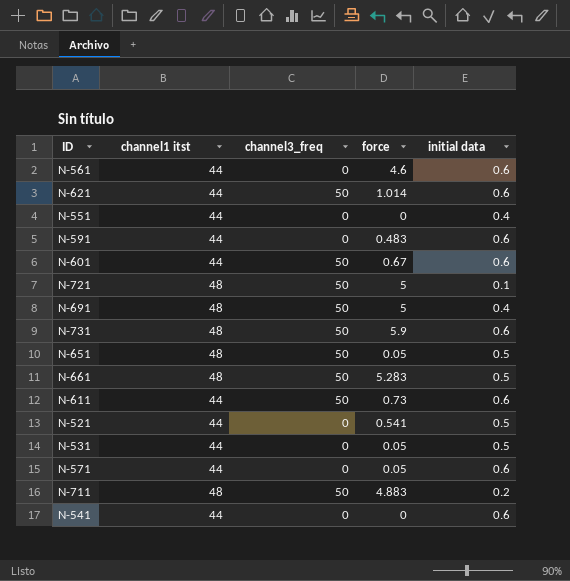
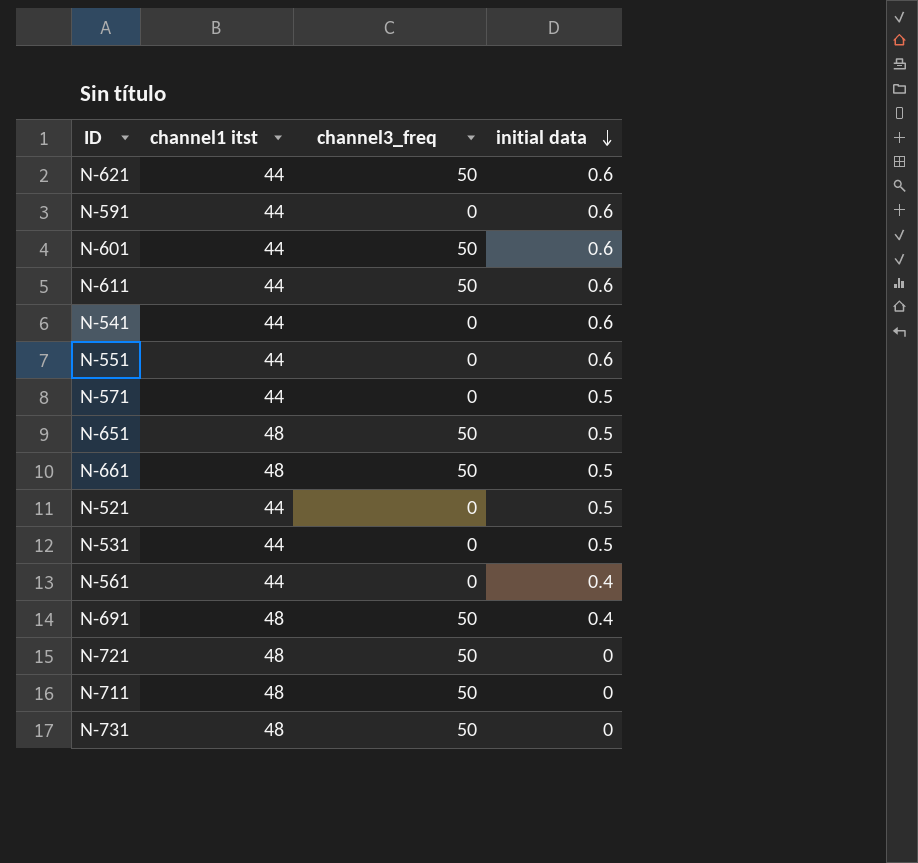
row order: none -> initial data descending
column force | position: 4 -> none
N-551 | initial data: 0.4 -> 0.6
N-571 | initial data: 0.6 -> 0.5
N-561 | initial data: 0.6 -> 0.4
N-721 | initial data: 0.1 -> 0
N-711 | initial data: 0.2 -> 0
N-731 | initial data: 0.6 -> 0

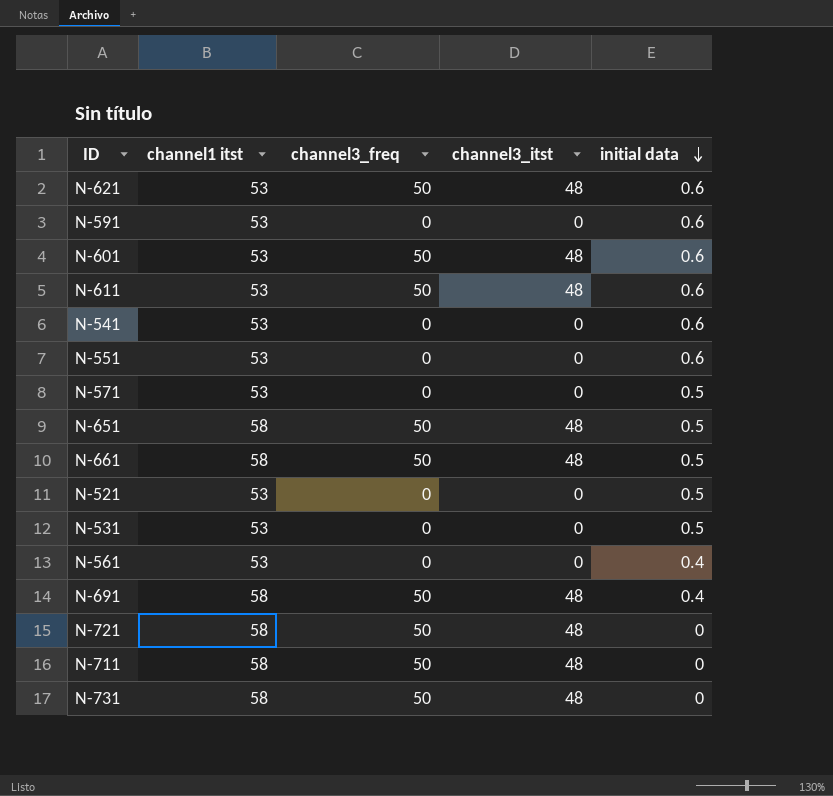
column channel3_itst | position: none -> 4
N-621 | channel1 itst: 44 -> 53
N-591 | channel1 itst: 44 -> 53
N-601 | channel1 itst: 44 -> 53
N-611 | channel1 itst: 44 -> 53
N-541 | channel1 itst: 44 -> 53
N-551 | channel1 itst: 44 -> 53
N-571 | channel1 itst: 44 -> 53
N-651 | channel1 itst: 48 -> 58
N-661 | channel1 itst: 48 -> 58
N-521 | channel1 itst: 44 -> 53
N-531 | channel1 itst: 44 -> 53
N-561 | channel1 itst: 44 -> 53
N-691 | channel1 itst: 48 -> 58
N-721 | channel1 itst: 48 -> 58
N-711 | channel1 itst: 48 -> 58
N-731 | channel1 itst: 48 -> 58

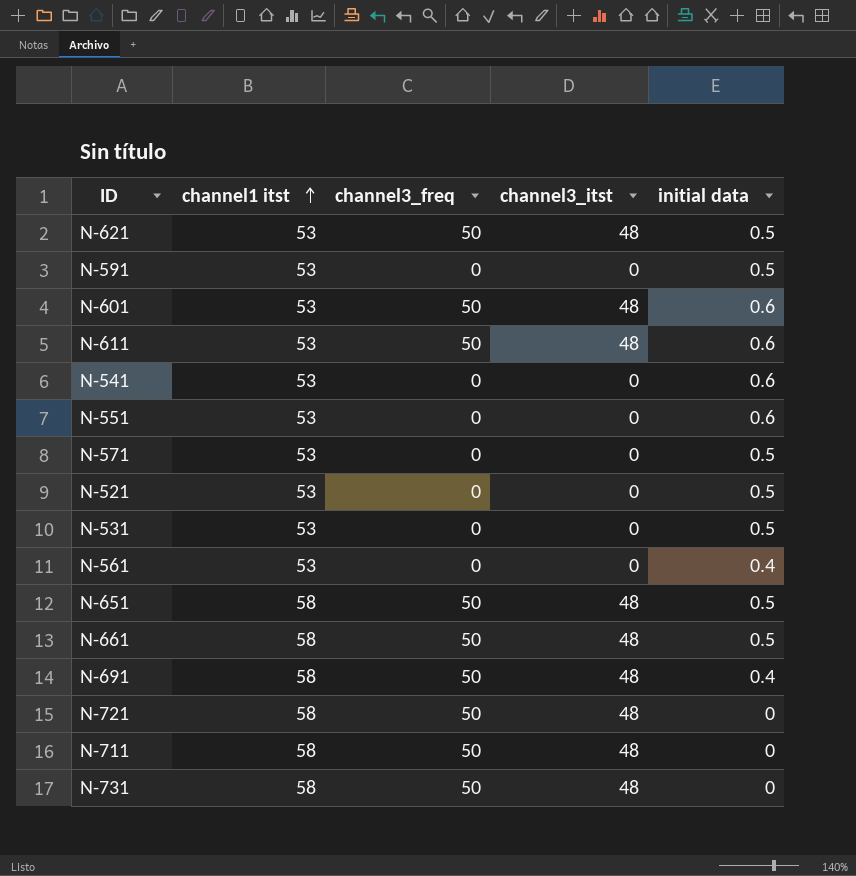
row order: initial data descending -> channel1 itst ascending
N-621 | initial data: 0.6 -> 0.5
N-591 | initial data: 0.6 -> 0.5

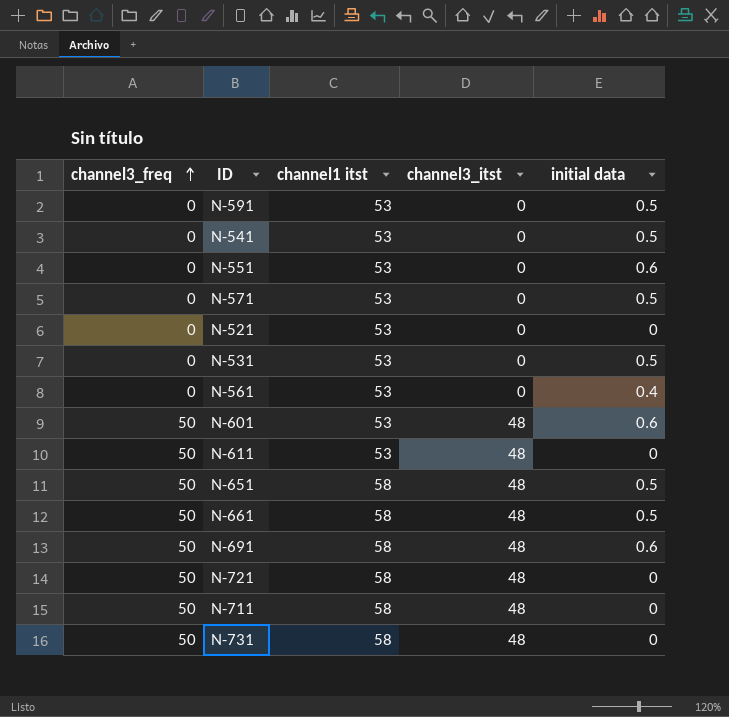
row order: channel1 itst ascending -> channel3_freq ascending
column channel3_freq | position: 3 -> 1
row N-621: 53 | 50 | 48 | 0.5 -> none
N-541 | initial data: 0.6 -> 0.5
N-521 | initial data: 0.5 -> 0
N-611 | initial data: 0.6 -> 0
N-691 | initial data: 0.4 -> 0.6

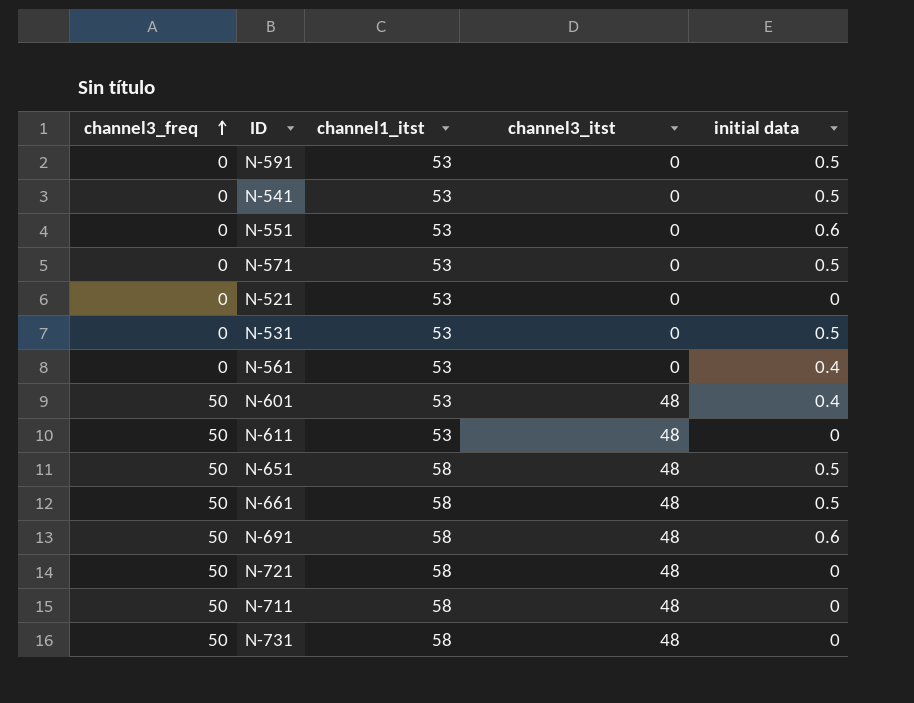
column name: channel1 itst -> channel1_itst
N-601 | initial data: 0.6 -> 0.4

